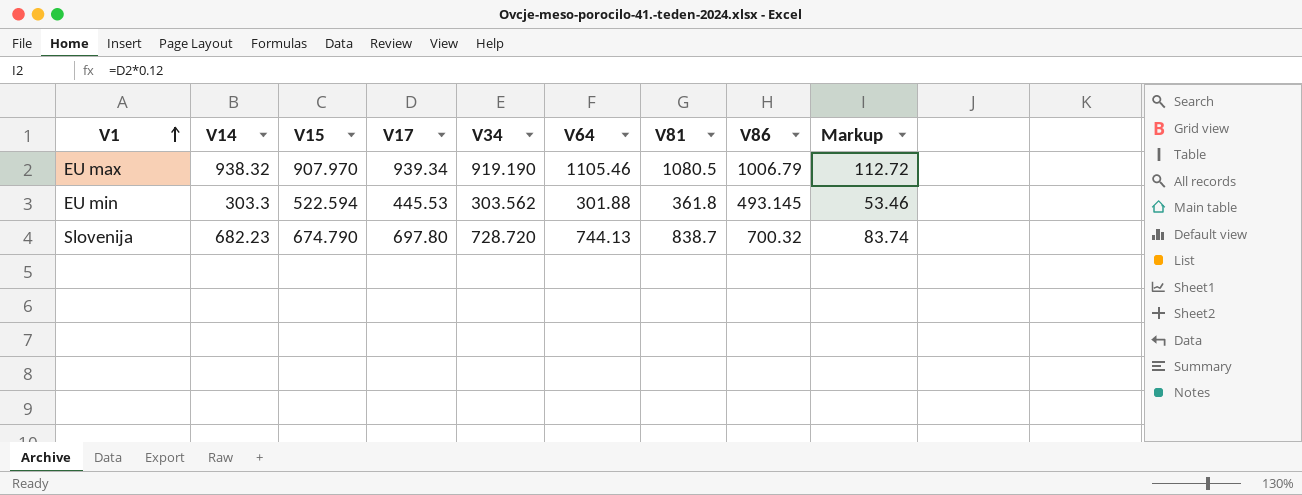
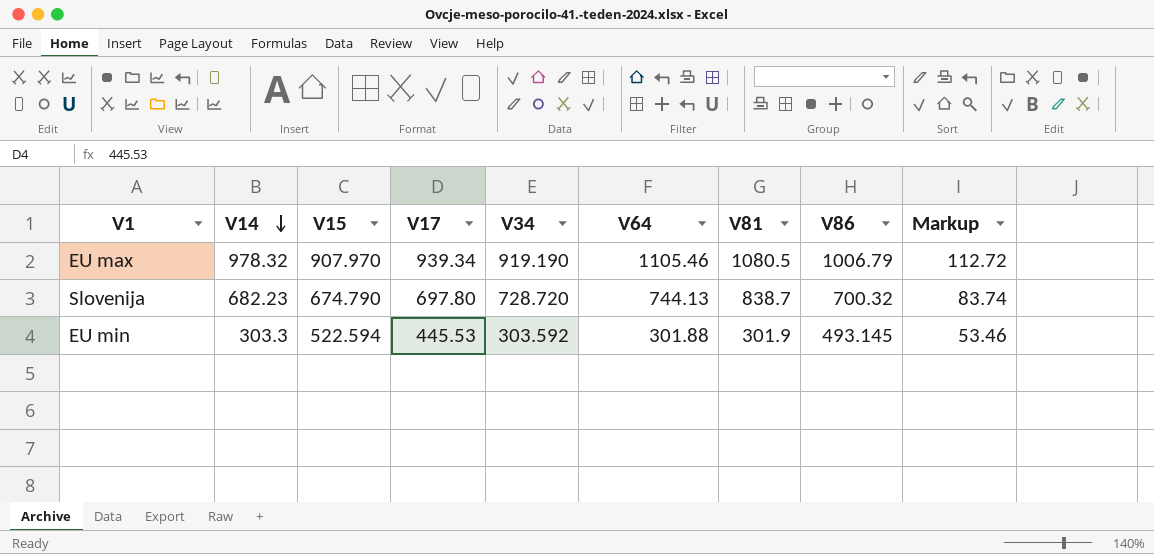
row order: V1 ascending -> V14 descending
EU max | V14: 938.32 -> 978.32
EU min | V34: 303.562 -> 303.592
EU min | V81: 361.8 -> 301.9

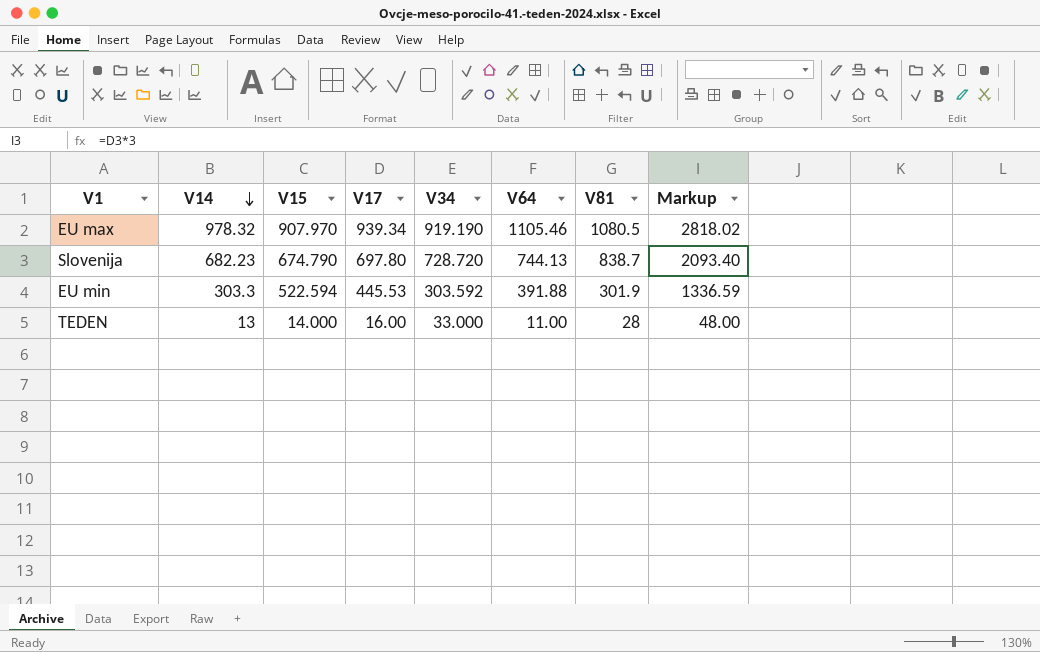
column V86 | position: 8 -> none
column Markup | formula: [V17] * 0.12 -> [V17] * 3
EU min | V64: 301.88 -> 391.88
row TEDEN: none -> 13 | 14.000 | 16.00 | 33.000 | 11.00 | 28 | 48.00

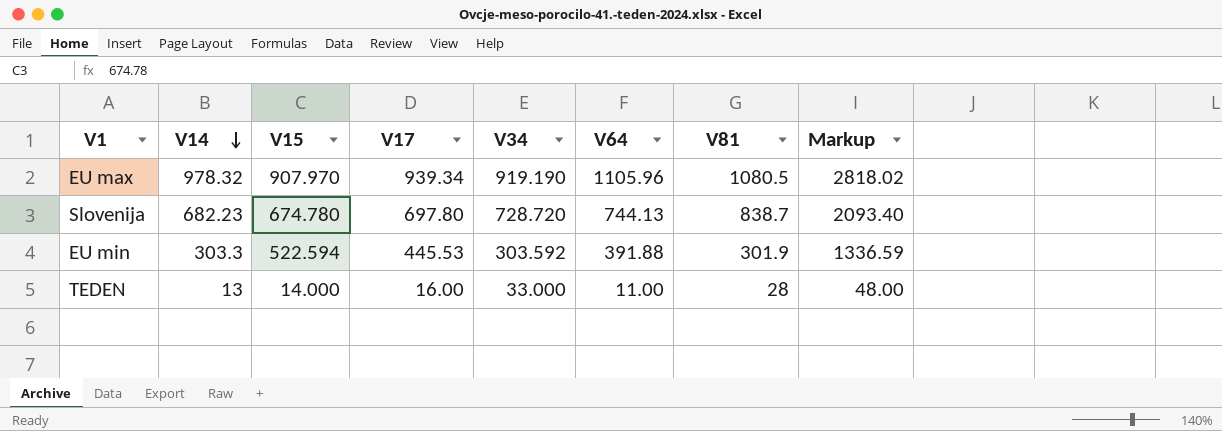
EU max | V64: 1105.46 -> 1105.96
Slovenija | V15: 674.790 -> 674.780

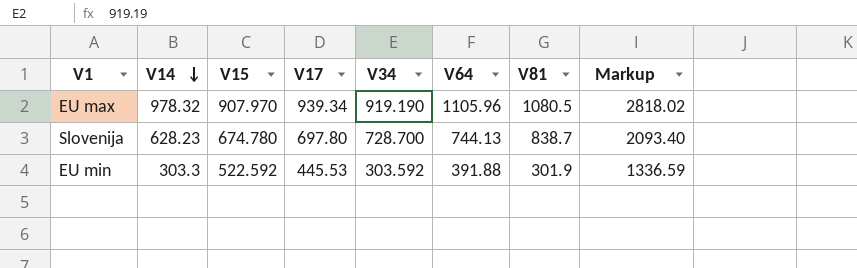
row TEDEN: 13 | 14.000 | 16.00 | 33.000 | 11.00 | 28 | 48.00 -> none
Slovenija | V14: 682.23 -> 628.23
Slovenija | V34: 728.720 -> 728.700
EU min | V15: 522.594 -> 522.592

